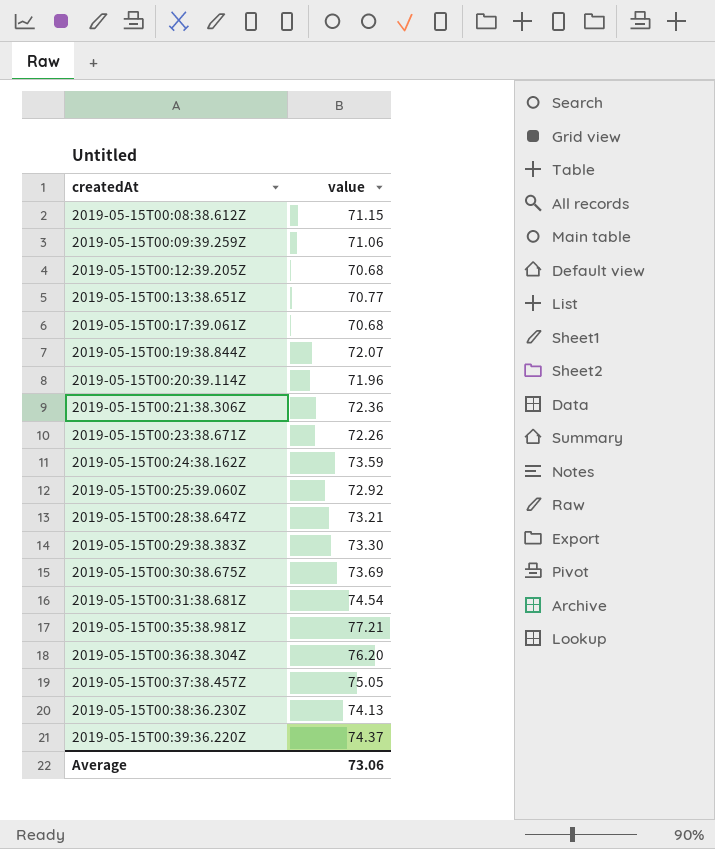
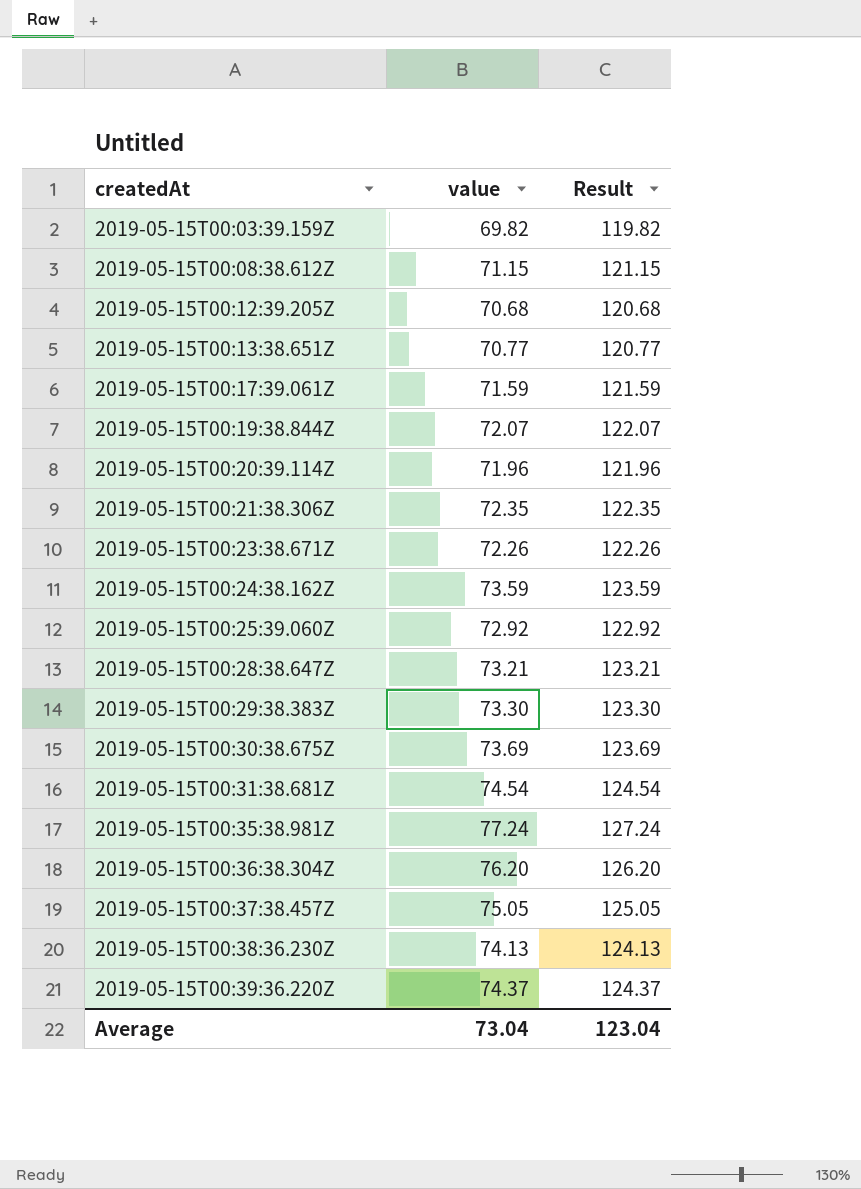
column Result | formula: none -> [value] + 50
row 2019-05-15T00:09:39.259Z: 71.06 -> none
row 2019-05-15T00:03:39.159Z: none -> 69.82 | 119.82
2019-05-15T00:17:39.061Z | value: 70.68 -> 71.59
2019-05-15T00:21:38.306Z | value: 72.36 -> 72.35
2019-05-15T00:35:38.981Z | value: 77.21 -> 77.24
Average | value: 73.06 -> 73.04

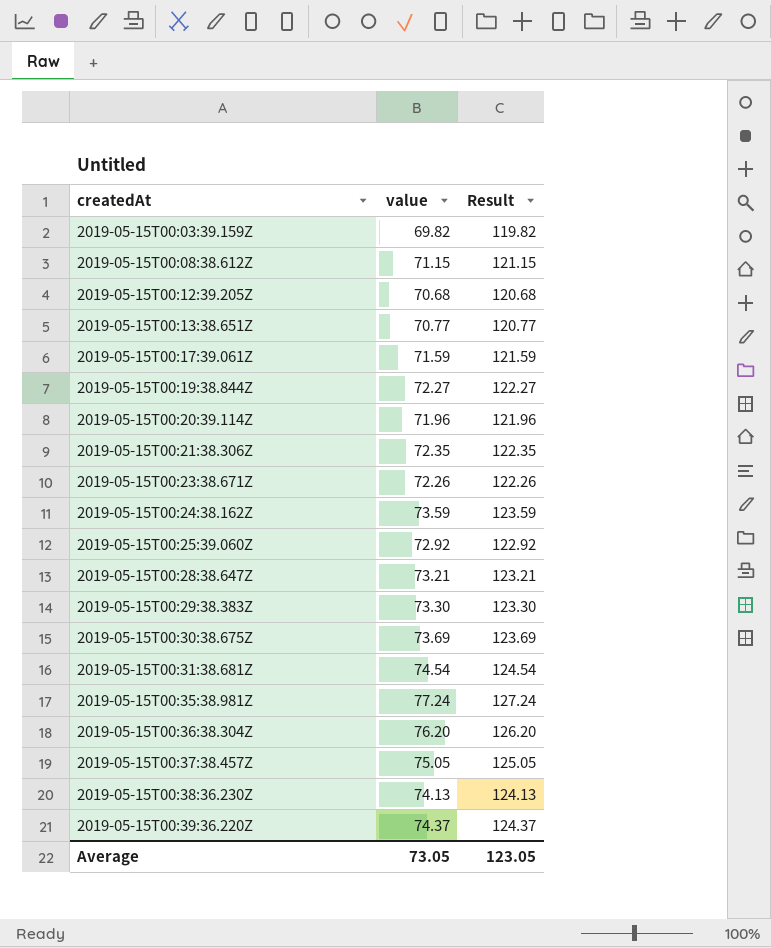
2019-05-15T00:19:38.844Z | value: 72.07 -> 72.27
2019-05-15T00:19:38.844Z | Result: 122.07 -> 122.27
Average | value: 73.04 -> 73.05
Average | Result: 123.04 -> 123.05

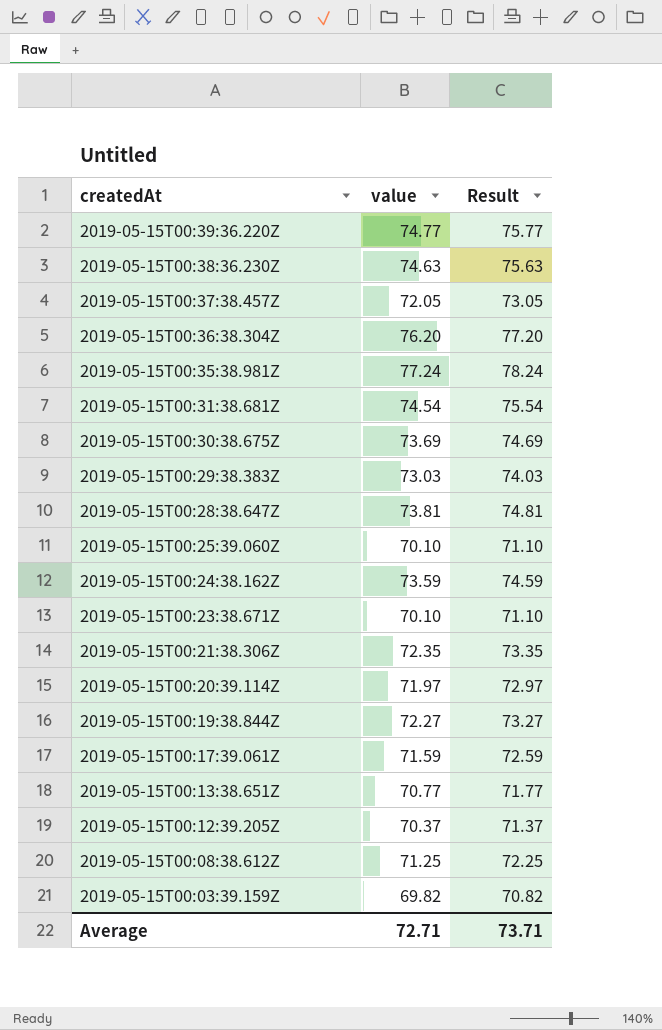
row order: createdAt ascending -> createdAt descending
column Result | formula: [value] + 50 -> [value] + 1
2019-05-15T00:39:36.220Z | value: 74.37 -> 74.77
2019-05-15T00:38:36.230Z | value: 74.13 -> 74.63
2019-05-15T00:37:38.457Z | value: 75.05 -> 72.05
2019-05-15T00:29:38.383Z | value: 73.30 -> 73.03
2019-05-15T00:28:38.647Z | value: 73.21 -> 73.81
2019-05-15T00:25:39.060Z | value: 72.92 -> 70.10
2019-05-15T00:23:38.671Z | value: 72.26 -> 70.10
2019-05-15T00:20:39.114Z | value: 71.96 -> 71.97
2019-05-15T00:12:39.205Z | value: 70.68 -> 70.37
2019-05-15T00:08:38.612Z | value: 71.15 -> 71.25
Average | value: 73.05 -> 72.71
Average | Result: 123.05 -> 73.71

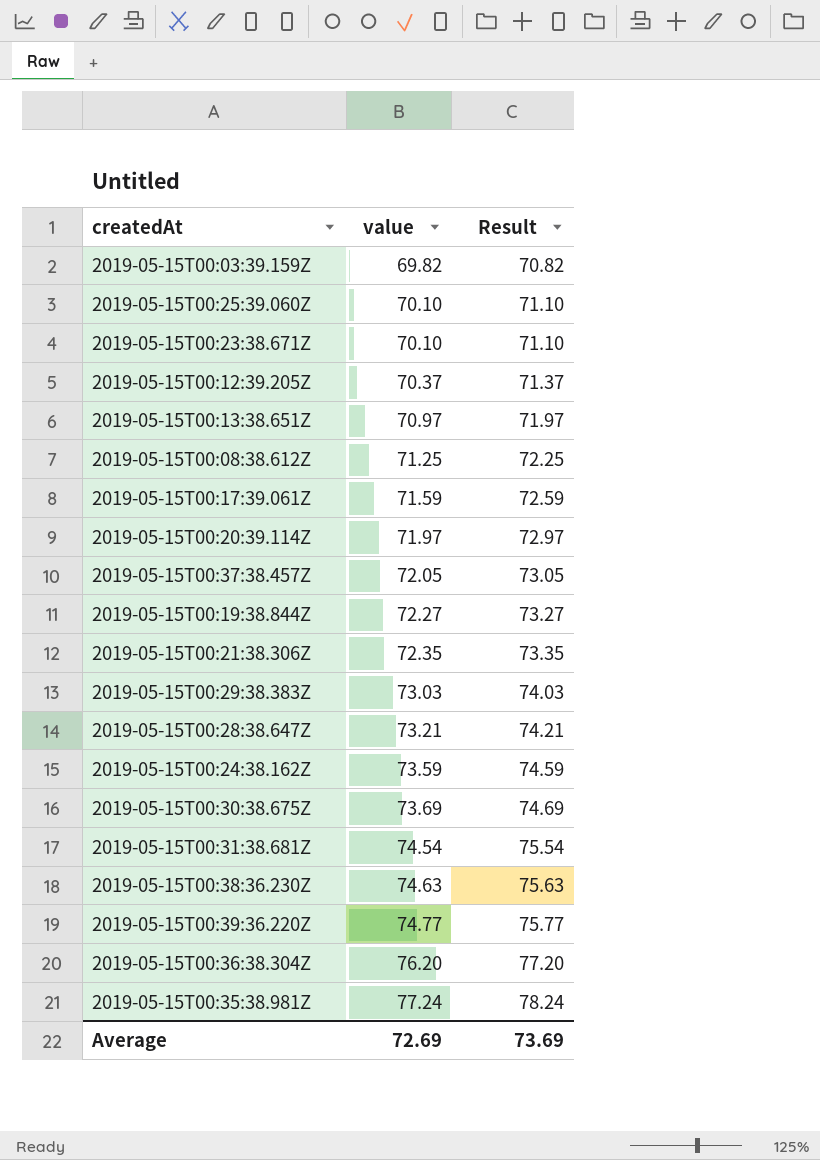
row order: createdAt descending -> value ascending
2019-05-15T00:13:38.651Z | value: 70.77 -> 70.97
2019-05-15T00:13:38.651Z | Result: 71.77 -> 71.97
2019-05-15T00:28:38.647Z | value: 73.81 -> 73.21
2019-05-15T00:28:38.647Z | Result: 74.81 -> 74.21
Average | value: 72.71 -> 72.69
Average | Result: 73.71 -> 73.69

